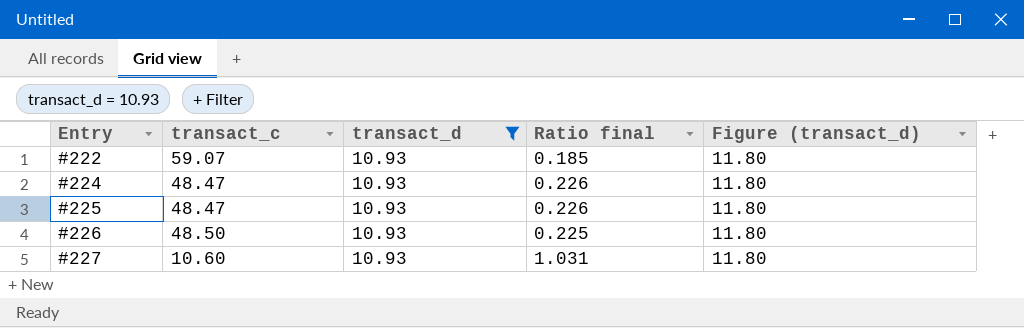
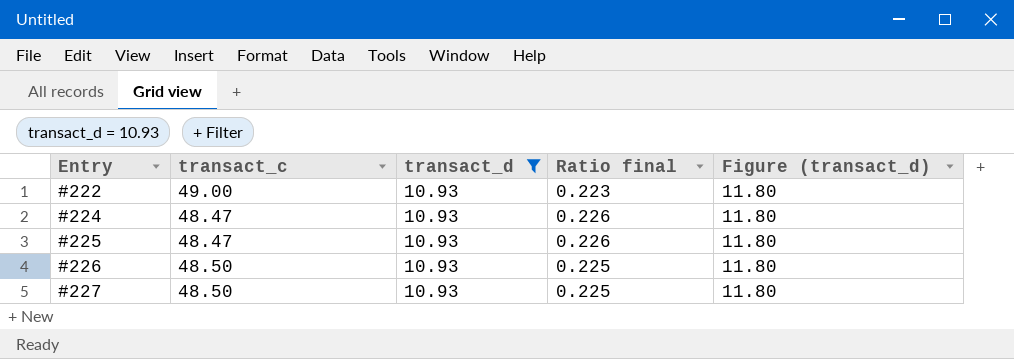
#222 | transact_c: 59.07 -> 49.00
#222 | Ratio final: 0.185 -> 0.223
#227 | transact_c: 10.60 -> 48.50
#227 | Ratio final: 1.031 -> 0.225

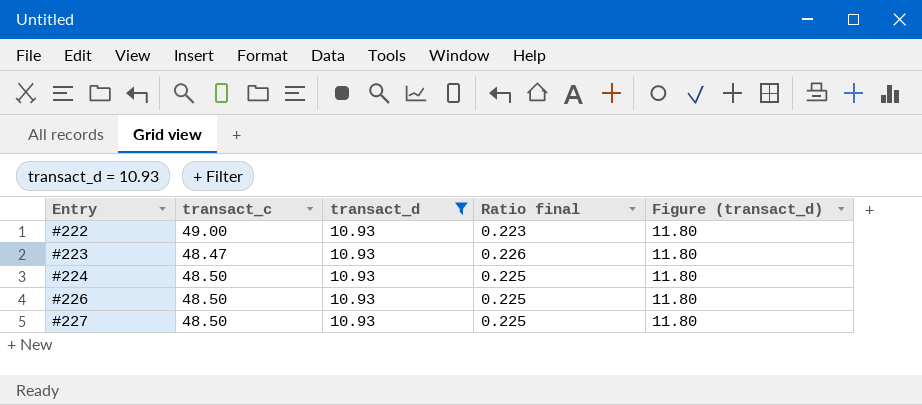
row #225: 48.47 | 10.93 | 0.226 | 11.80 -> none
row #223: none -> 48.47 | 10.93 | 0.226 | 11.80
#224 | transact_c: 48.47 -> 48.50
#224 | Ratio final: 0.226 -> 0.225

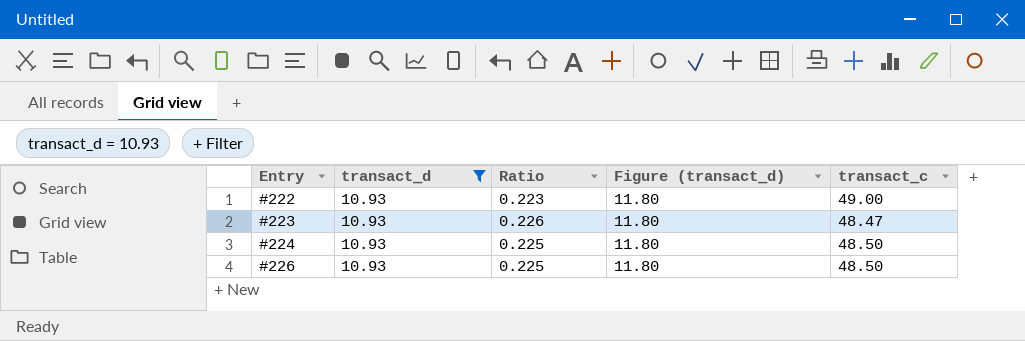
column name: Ratio final -> Ratio
column transact_c | position: 2 -> 5
row #227: 48.50 | 10.93 | 0.225 | 11.80 -> none

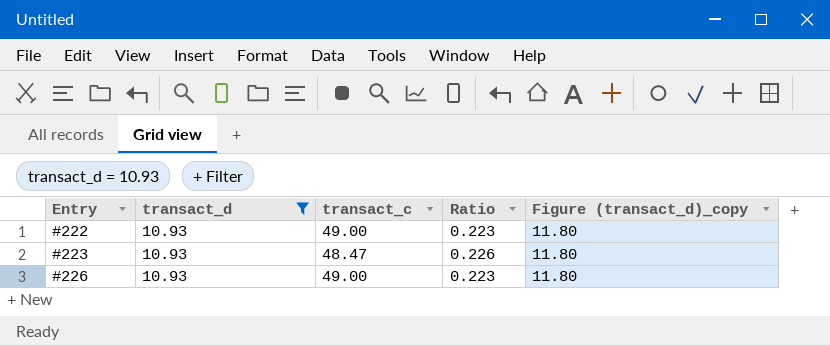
column transact_c | position: 5 -> 3
column name: Figure (transact_d) -> Figure (transact_d)_copy
row #224: 10.93 | 0.225 | 11.80 | 48.50 -> none
#226 | transact_c: 48.50 -> 49.00
#226 | Ratio: 0.225 -> 0.223

